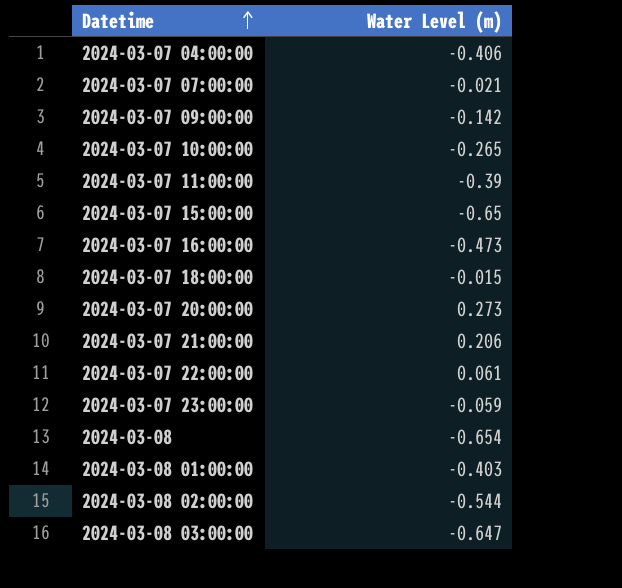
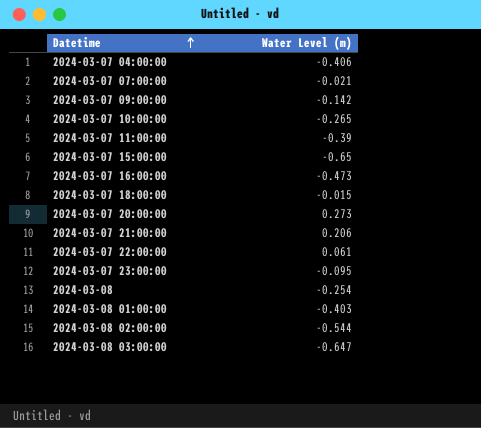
2024-03-07 23:00:00 | Water Level (m): -0.059 -> -0.095
2024-03-08 | Water Level (m): -0.654 -> -0.254

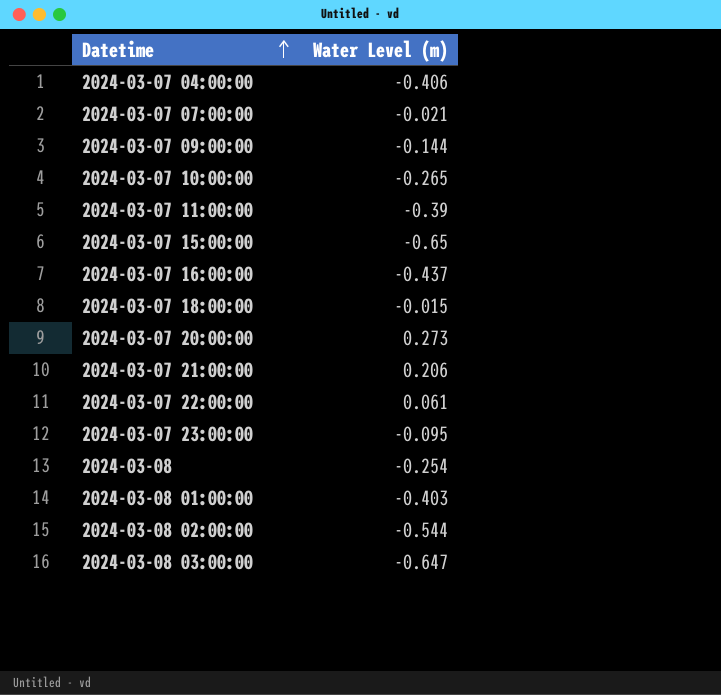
2024-03-07 09:00:00 | Water Level (m): -0.142 -> -0.144
2024-03-07 16:00:00 | Water Level (m): -0.473 -> -0.437

